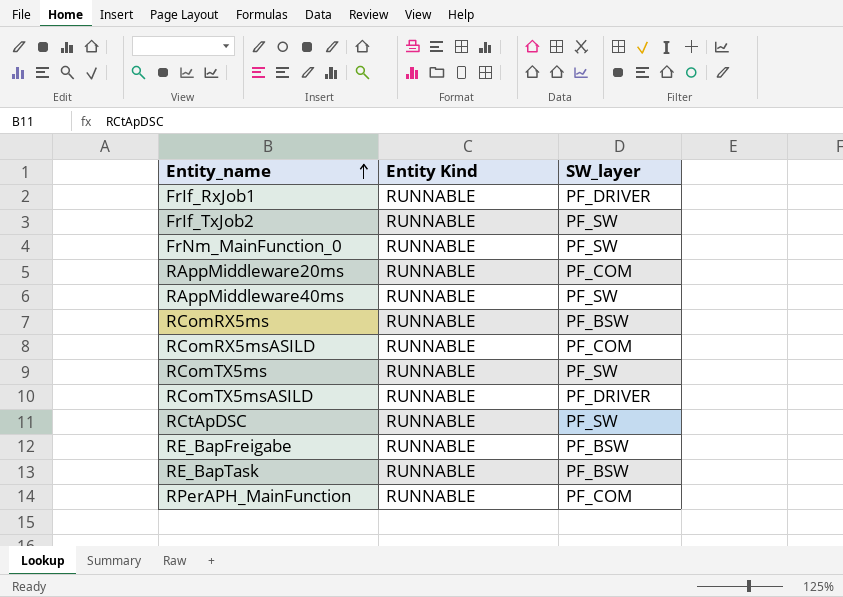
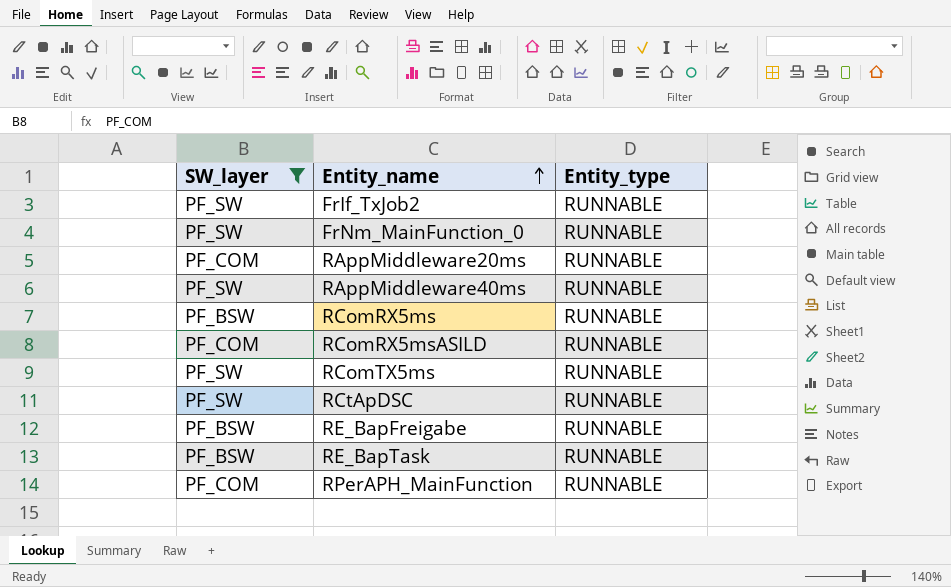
filter: none -> SW_layer != PF_DRIVER
column SW_layer | position: 3 -> 1
column name: Entity Kind -> Entity_type

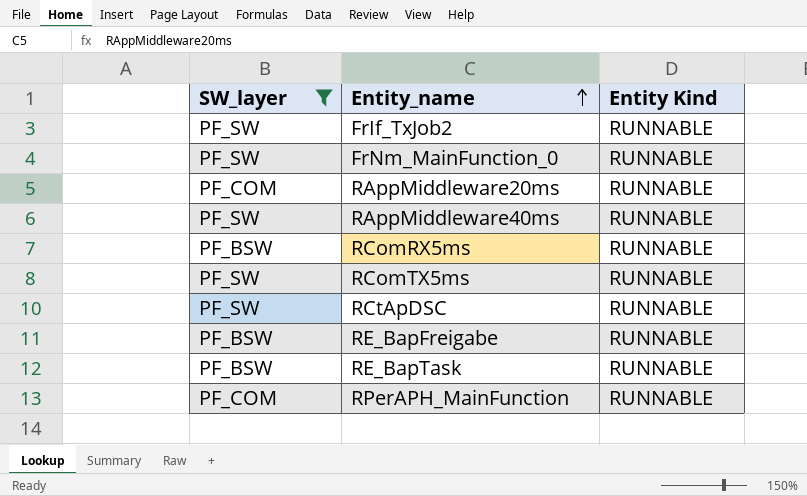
column name: Entity_type -> Entity Kind
row RComRX5msASILD: PF_COM | RUNNABLE -> none

